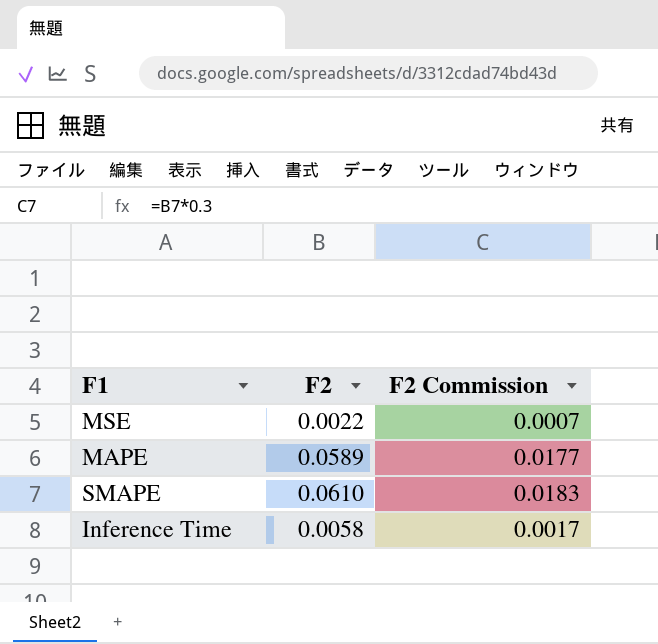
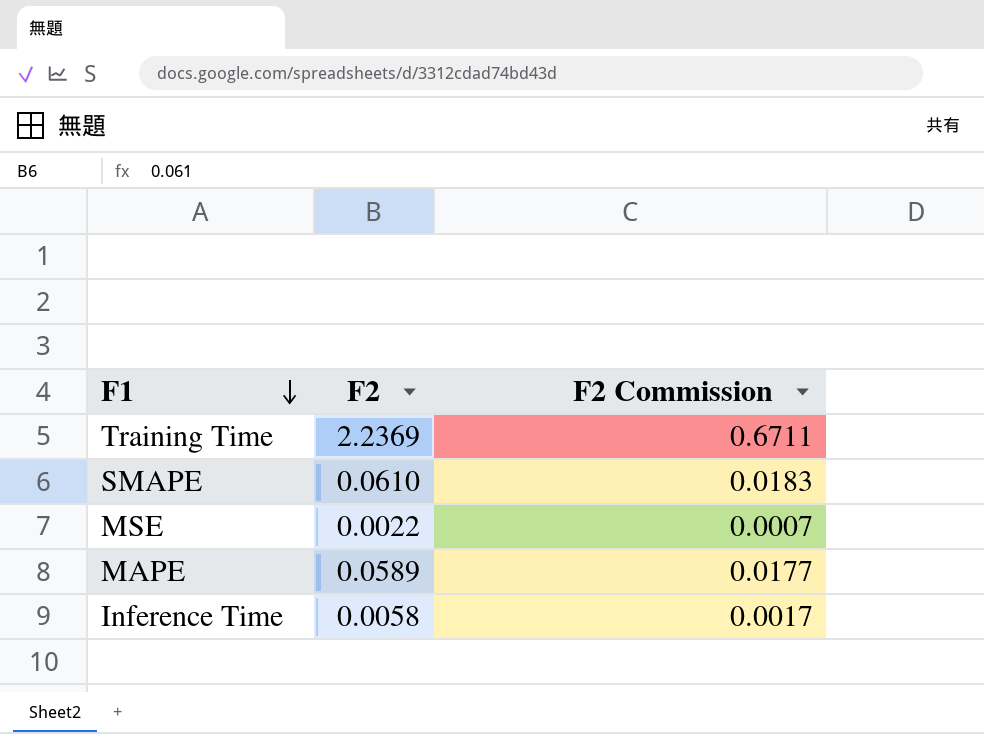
row order: none -> F1 descending
row Training Time: none -> 2.2369 | 0.6711

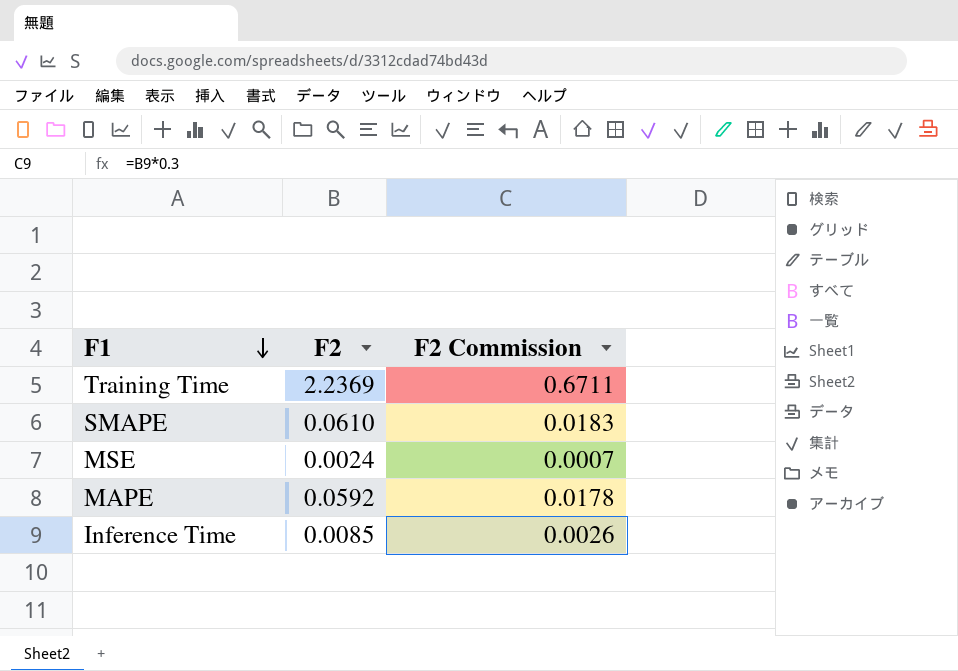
MSE | F2: 0.0022 -> 0.0024
MAPE | F2: 0.0589 -> 0.0592
MAPE | F2 Commission: 0.0177 -> 0.0178
Inference Time | F2: 0.0058 -> 0.0085
Inference Time | F2 Commission: 0.0017 -> 0.0026

